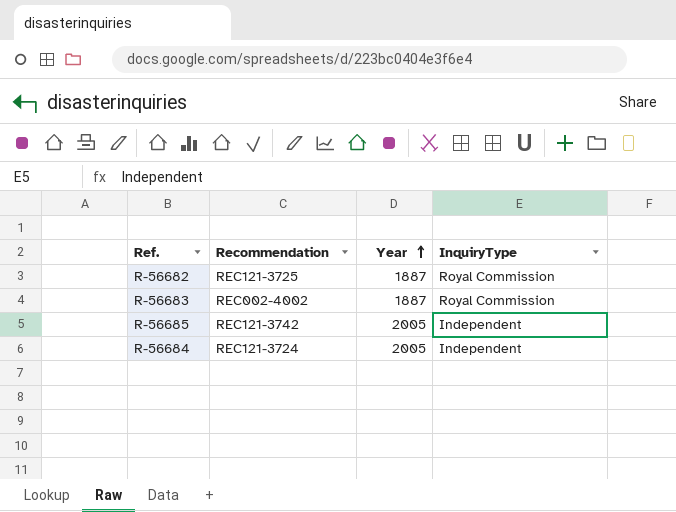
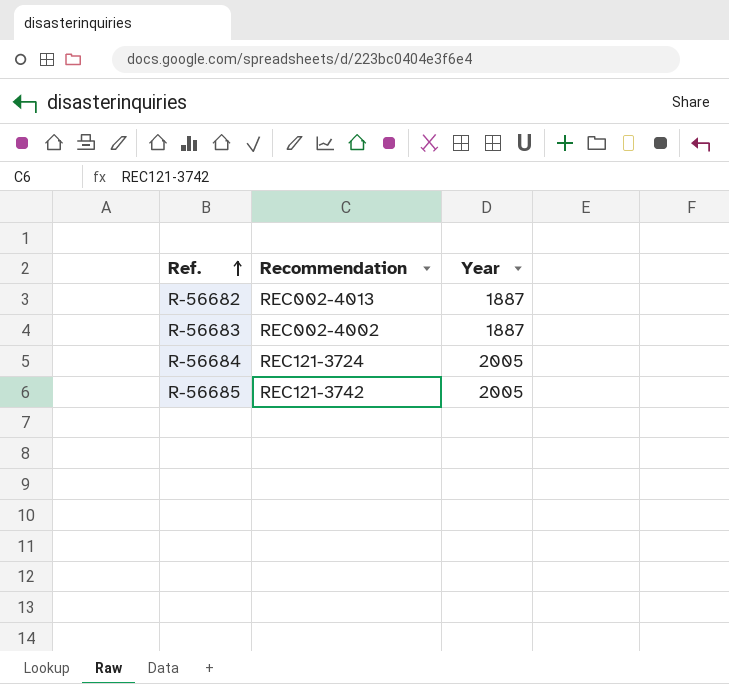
row order: Year ascending -> Ref. ascending
column InquiryType | position: 4 -> none
R-56682 | Recommendation: REC121-3725 -> REC002-4013

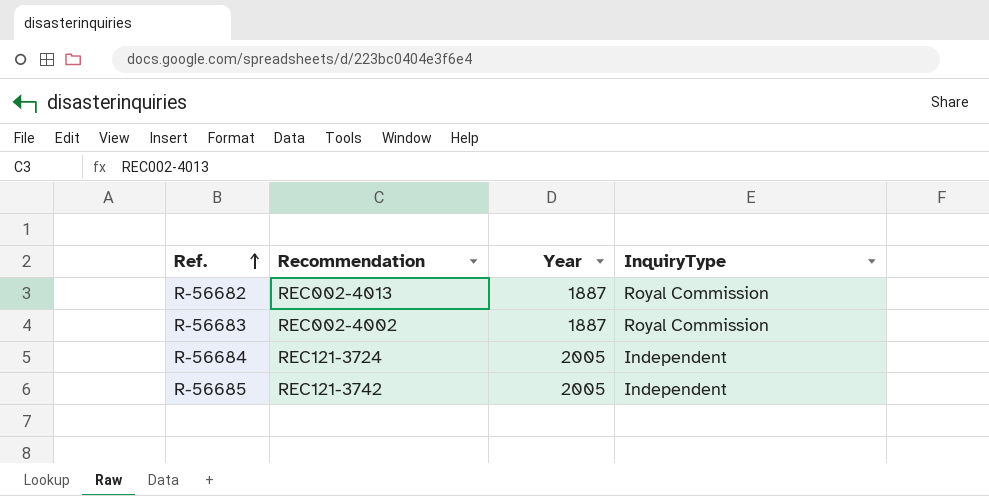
column InquiryType | position: none -> 4

